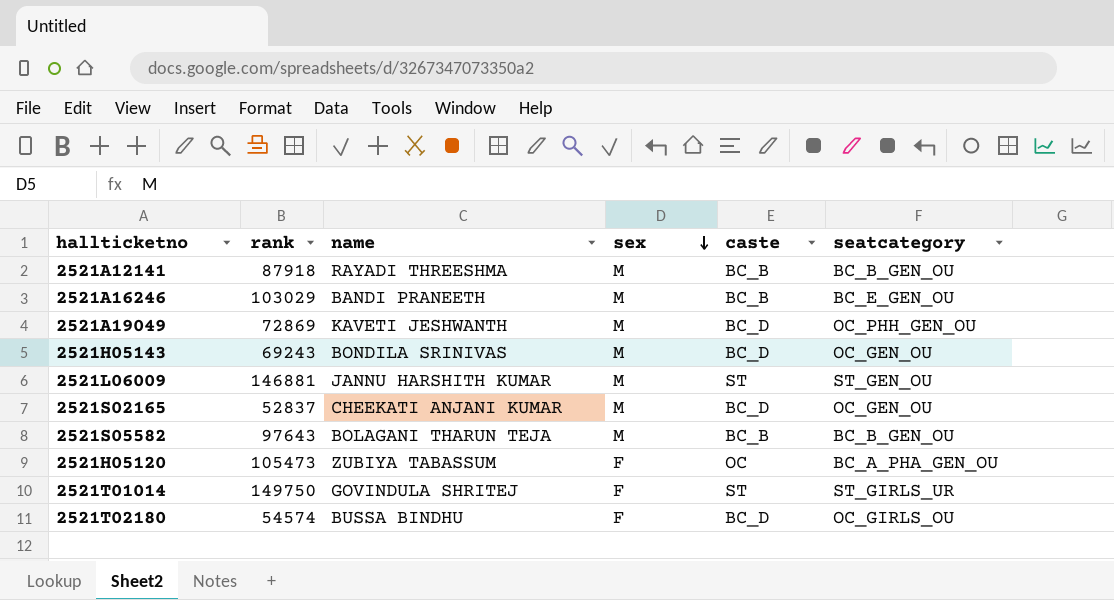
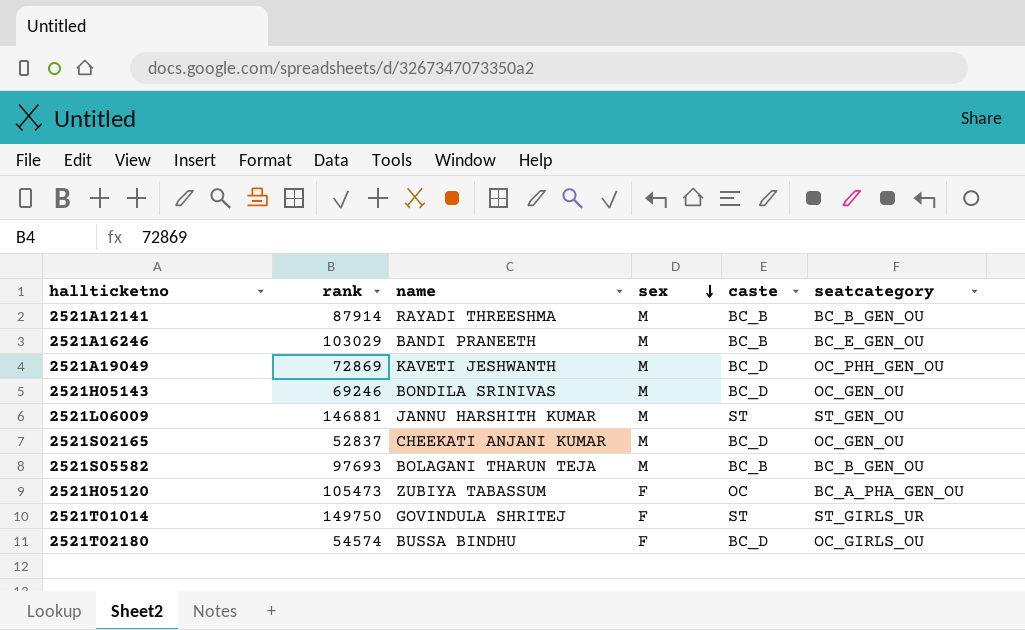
2521A12141 | rank: 87918 -> 87914
2521H05143 | rank: 69243 -> 69246
2521S05582 | rank: 97643 -> 97693

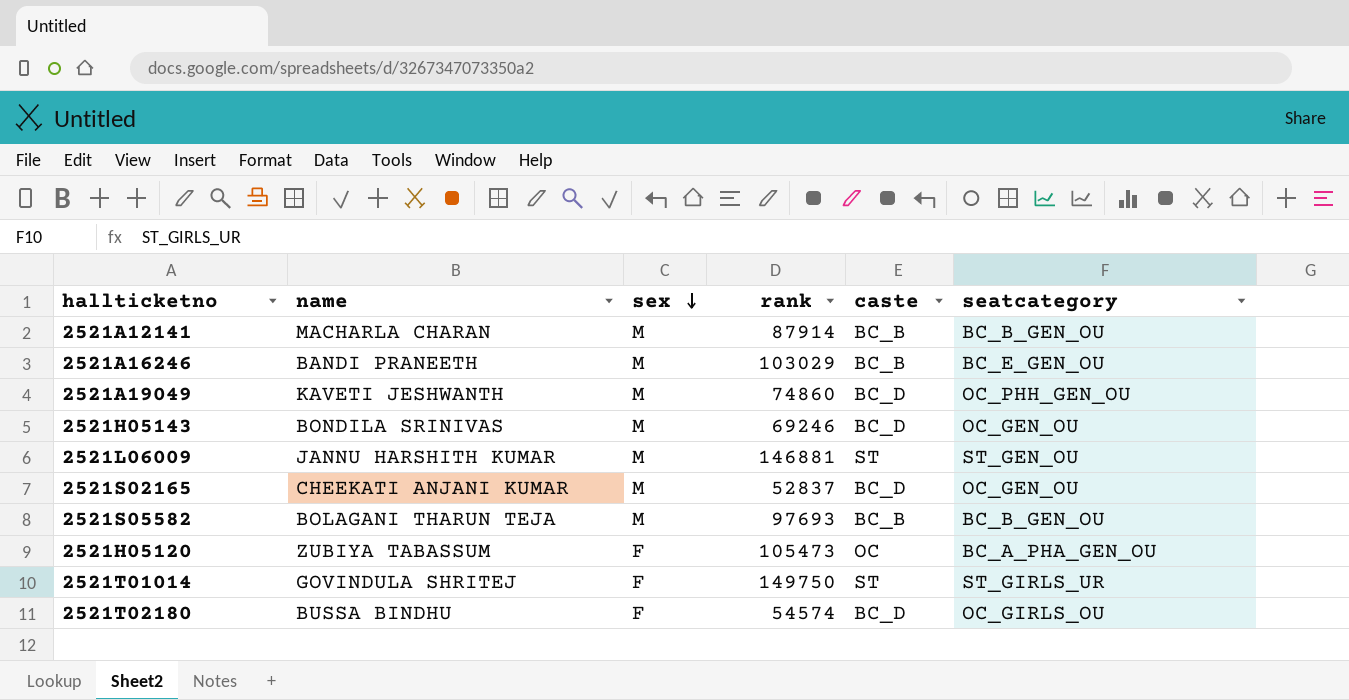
column rank | position: 2 -> 4
2521A12141 | name: RAYADI THREESHMA -> MACHARLA CHARAN
2521A19049 | rank: 72869 -> 74860

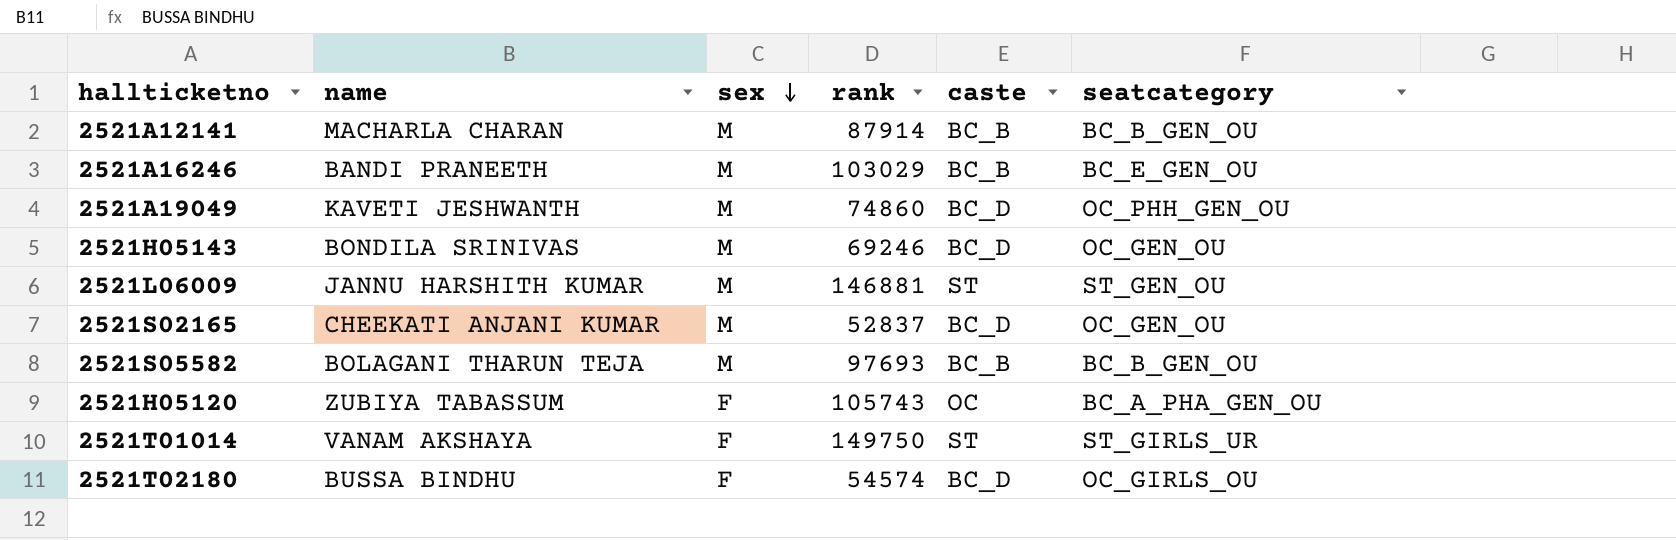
2521H05120 | rank: 105473 -> 105743
2521T01014 | name: GOVINDULA SHRITEJ -> VANAM AKSHAYA

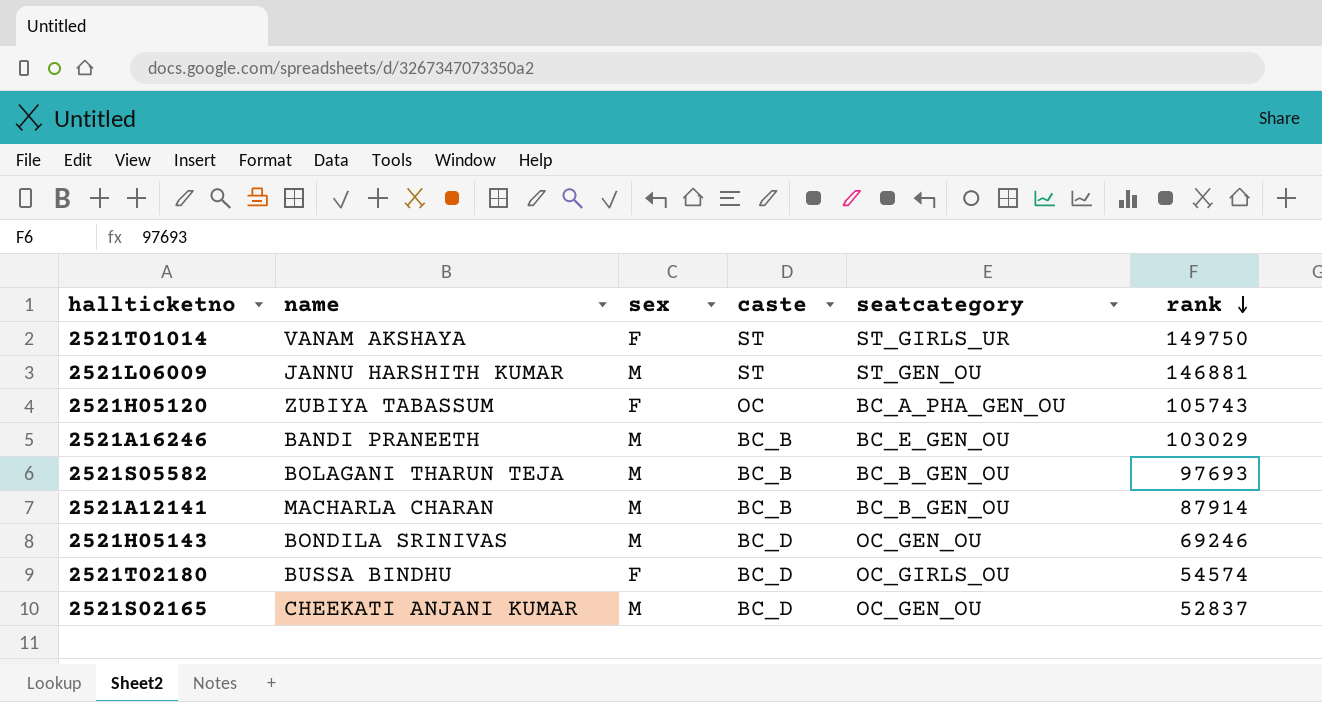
row order: sex descending -> rank descending
column rank | position: 4 -> 6
row 2521A19049: KAVETI JESHWANTH | M | 74860 | BC_D | OC_PHH_GEN_OU -> none

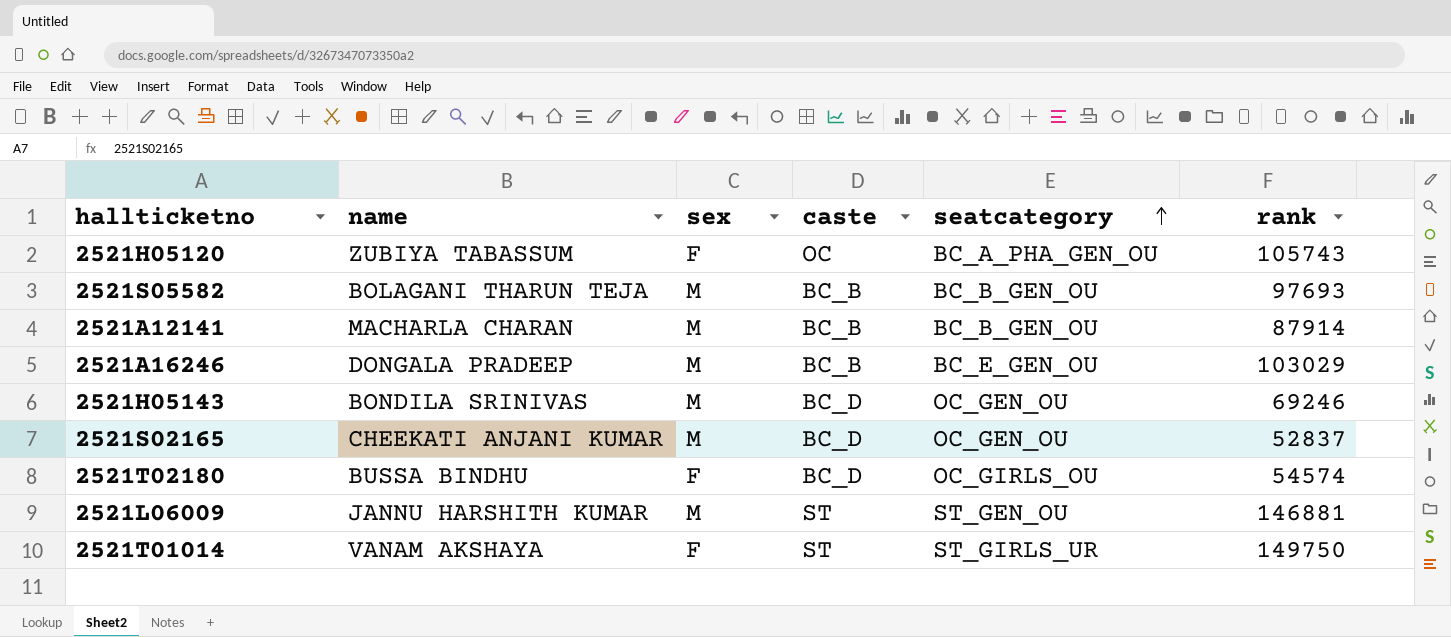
row order: rank descending -> seatcategory ascending
2521A16246 | name: BANDI PRANEETH -> DONGALA PRADEEP

